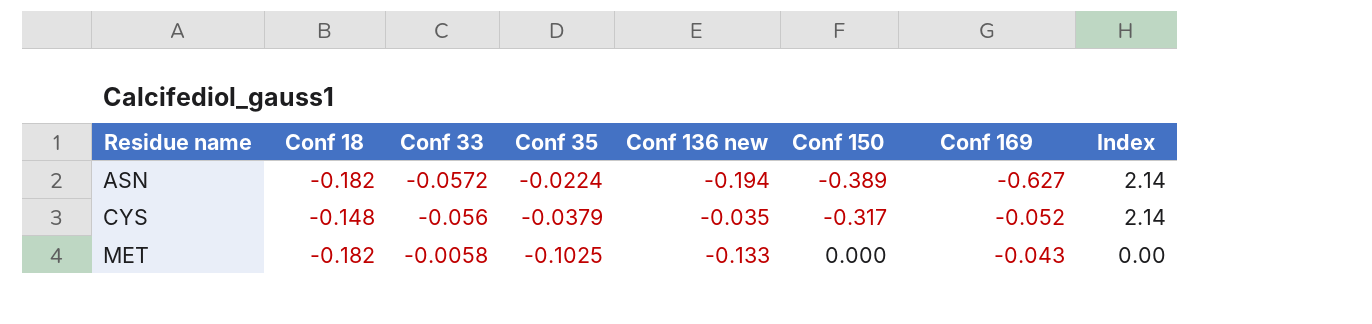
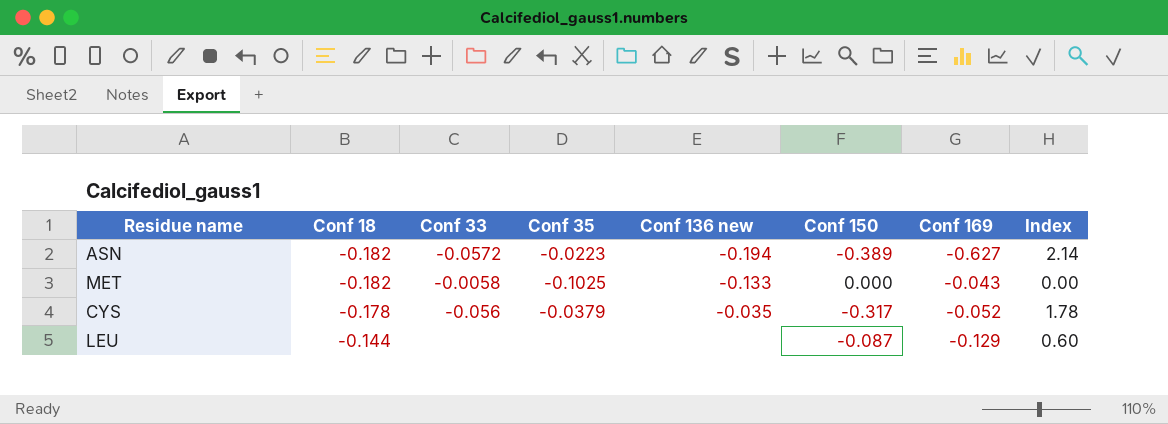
row order: Residue name ascending -> Conf 18 ascending
ASN | Conf 35: -0.0224 -> -0.0223
CYS | Conf 18: -0.148 -> -0.178
CYS | Index: 2.14 -> 1.78
row LEU: none -> -0.144 | none | none | none | -0.087 | -0.129 | 0.60

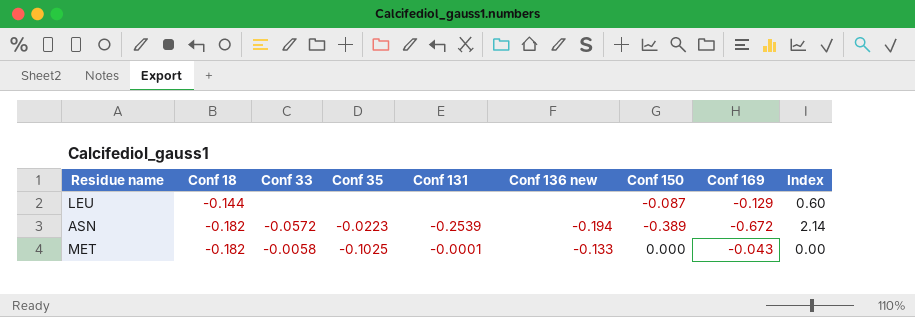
row order: Conf 18 ascending -> Conf 18 descending
column Conf 131 | position: none -> 5
row CYS: -0.178 | -0.056 | -0.0379 | -0.035 | -0.317 | -0.052 | 1.78 -> none
ASN | Conf 169: -0.627 -> -0.672

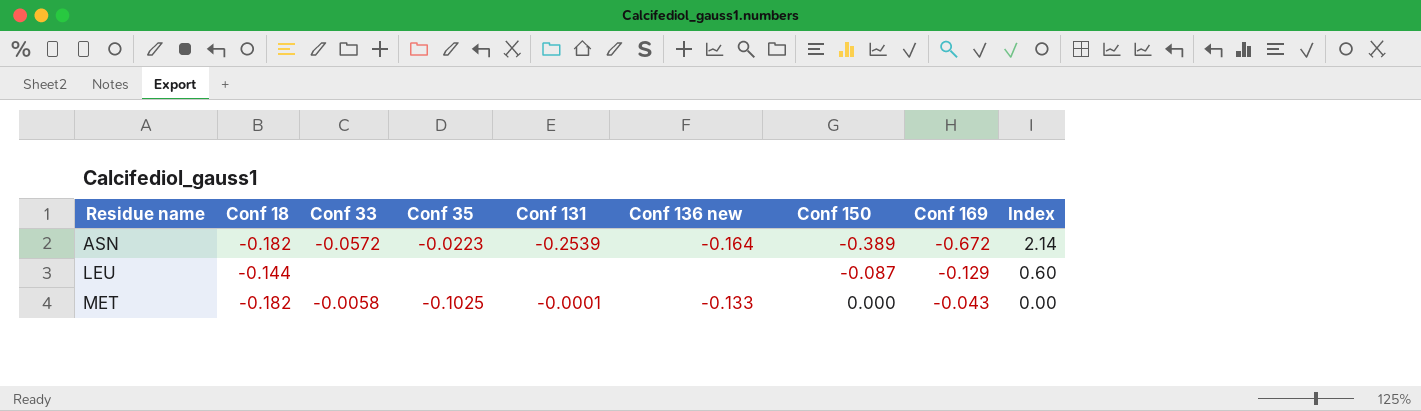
row order: Conf 18 descending -> Residue name ascending
ASN | Conf 136 new: -0.194 -> -0.164

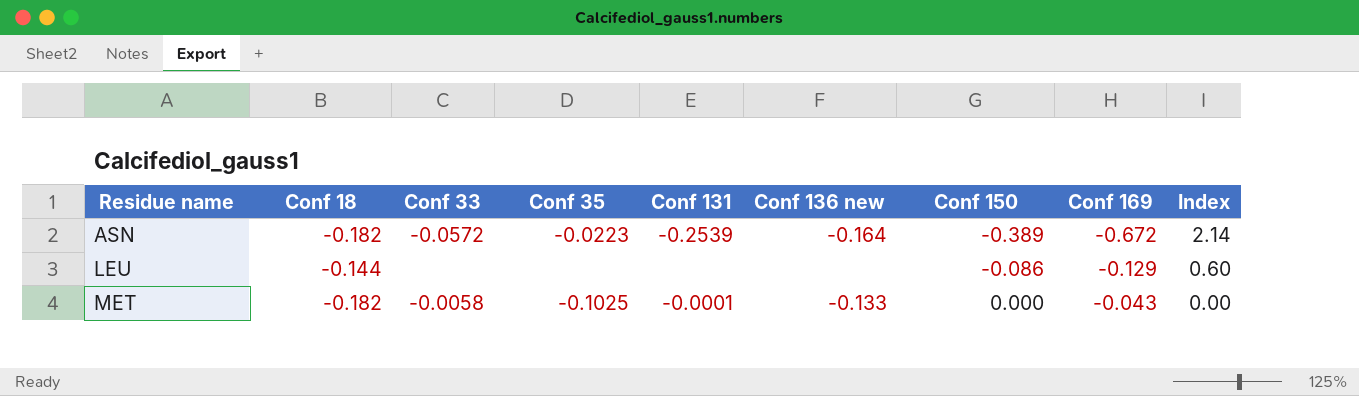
LEU | Conf 150: -0.087 -> -0.086

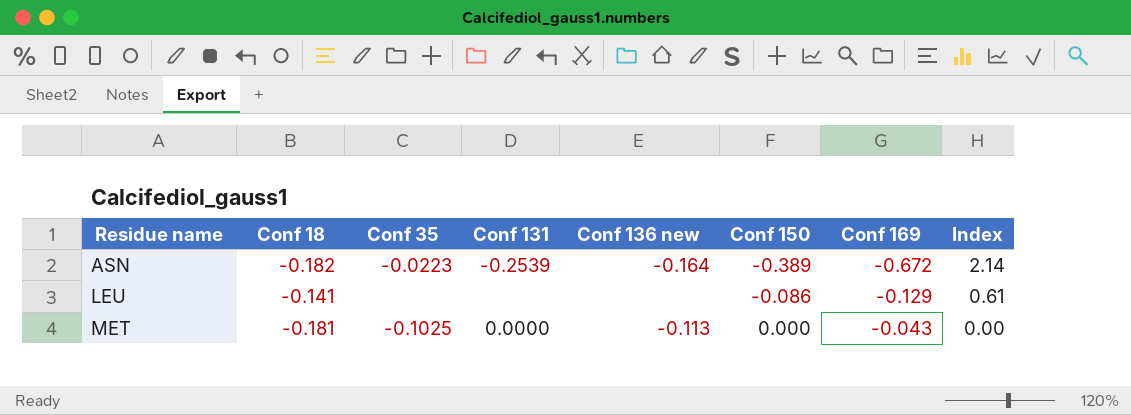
column Conf 33 | position: 3 -> none
LEU | Conf 18: -0.144 -> -0.141
LEU | Index: 0.60 -> 0.61
MET | Conf 18: -0.182 -> -0.181
MET | Conf 131: -0.0001 -> 0.0000
MET | Conf 136 new: -0.133 -> -0.113

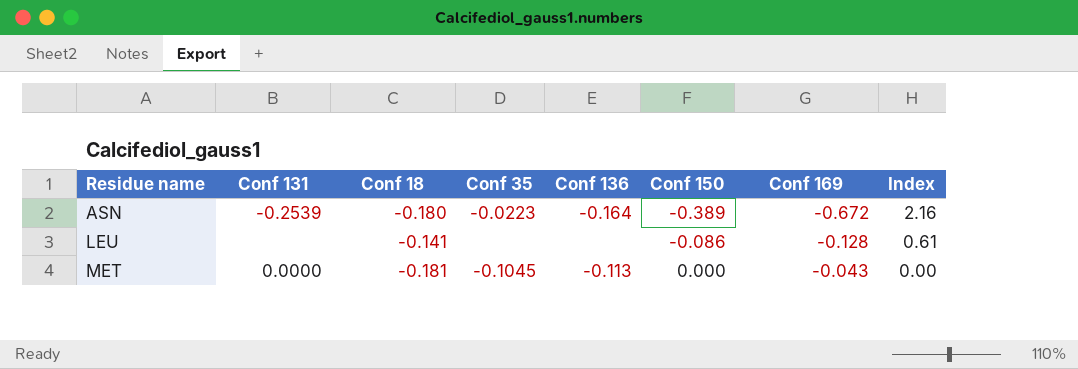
column Conf 131 | position: 4 -> 2
column name: Conf 136 new -> Conf 136
ASN | Conf 18: -0.182 -> -0.180
ASN | Index: 2.14 -> 2.16
LEU | Conf 169: -0.129 -> -0.128
MET | Conf 35: -0.1025 -> -0.1045

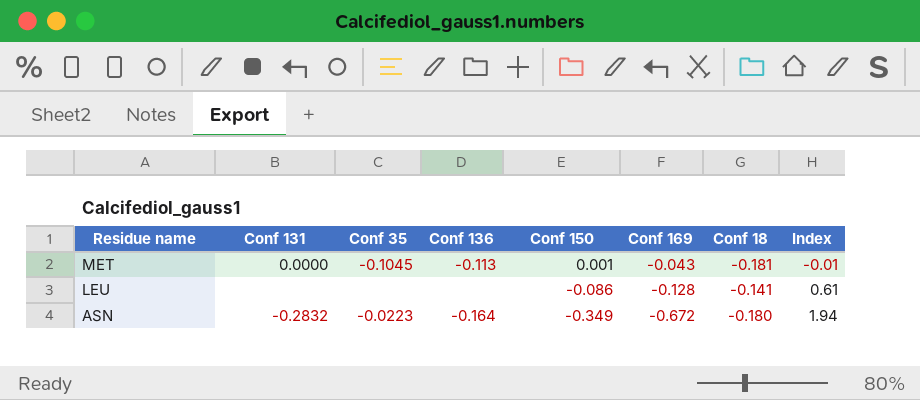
row order: Residue name ascending -> Residue name descending
column Conf 18 | position: 3 -> 7
MET | Conf 150: 0.000 -> 0.001
MET | Index: 0.00 -> -0.01
ASN | Conf 131: -0.2539 -> -0.2832
ASN | Conf 150: -0.389 -> -0.349
ASN | Index: 2.16 -> 1.94

